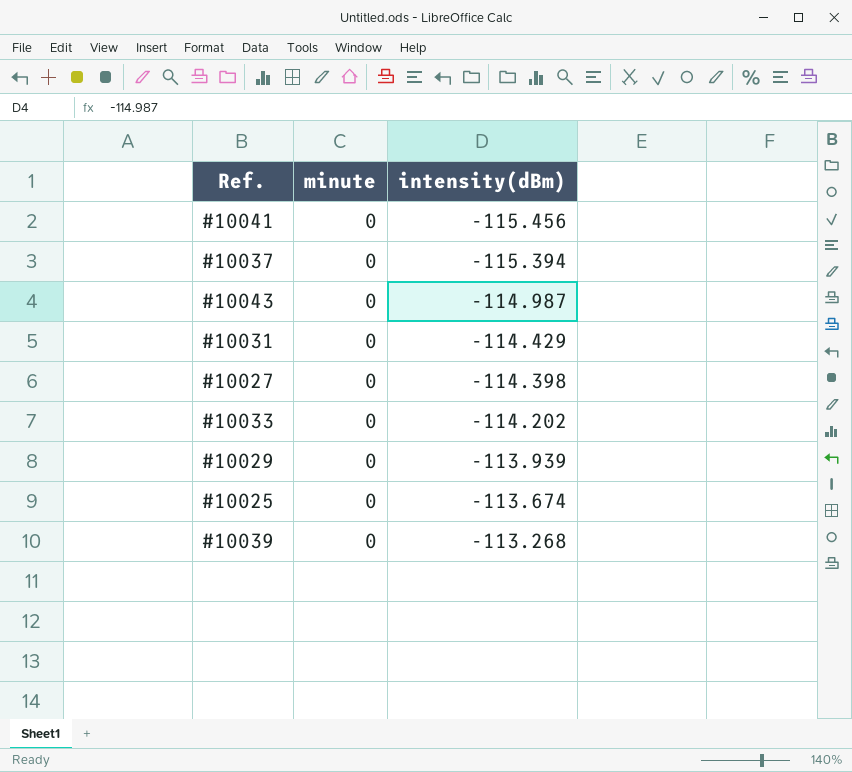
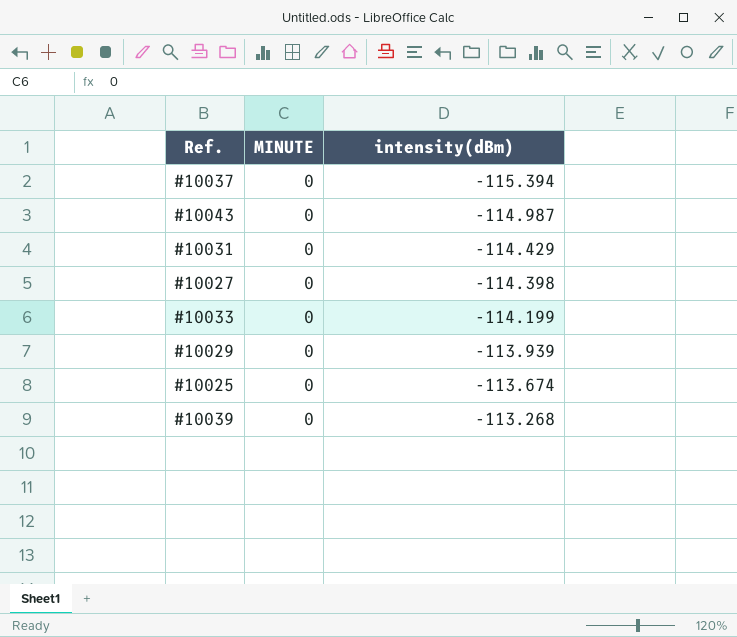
column name: minute -> MINUTE
row #10041: 0 | -115.456 -> none
#10033 | intensity(dBm): -114.202 -> -114.199

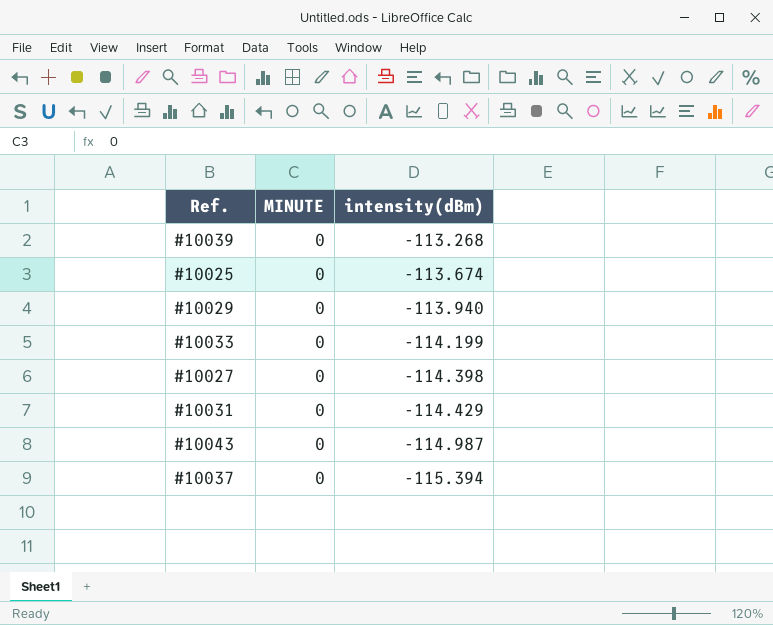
row order: intensity(dBm) ascending -> intensity(dBm) descending
#10029 | intensity(dBm): -113.939 -> -113.940

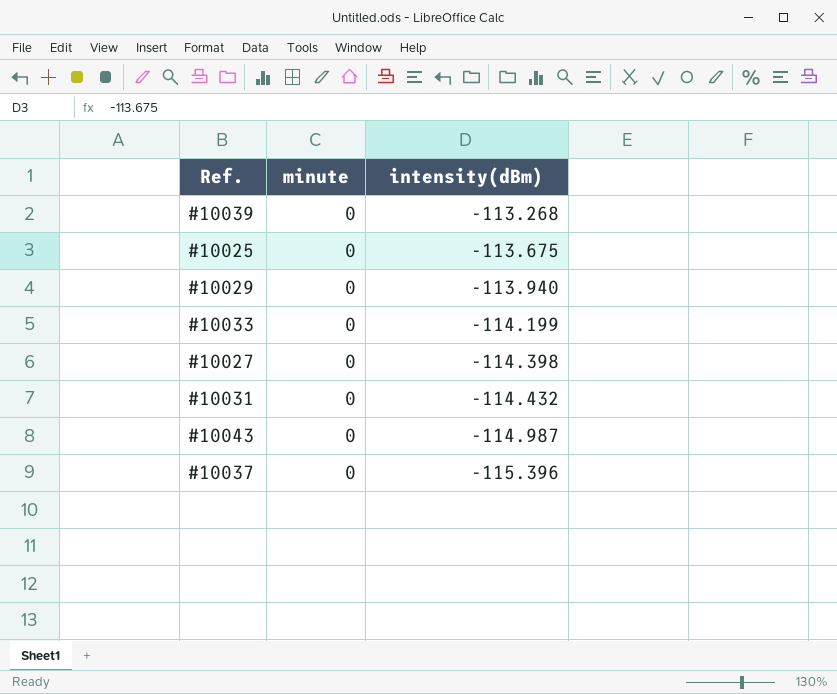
column name: MINUTE -> minute
#10025 | intensity(dBm): -113.674 -> -113.675
#10031 | intensity(dBm): -114.429 -> -114.432
#10037 | intensity(dBm): -115.394 -> -115.396

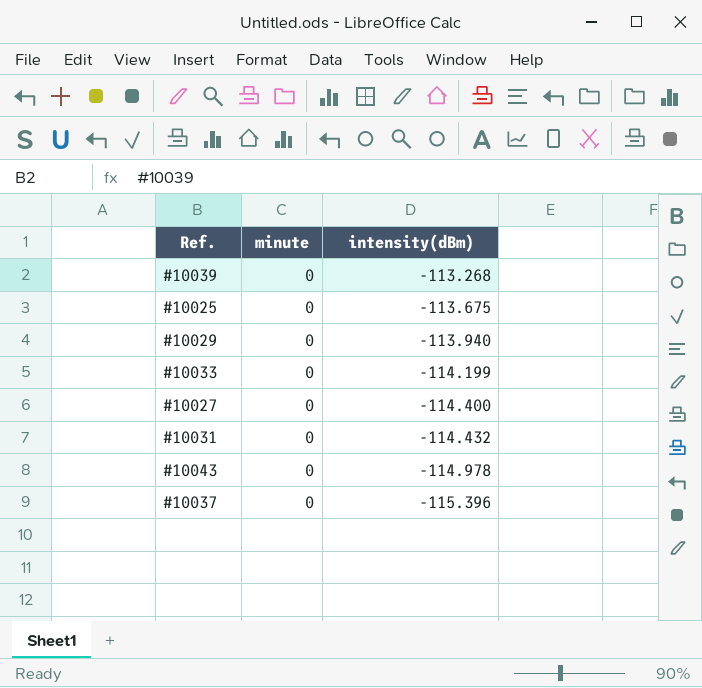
#10027 | intensity(dBm): -114.398 -> -114.400
#10043 | intensity(dBm): -114.987 -> -114.978

